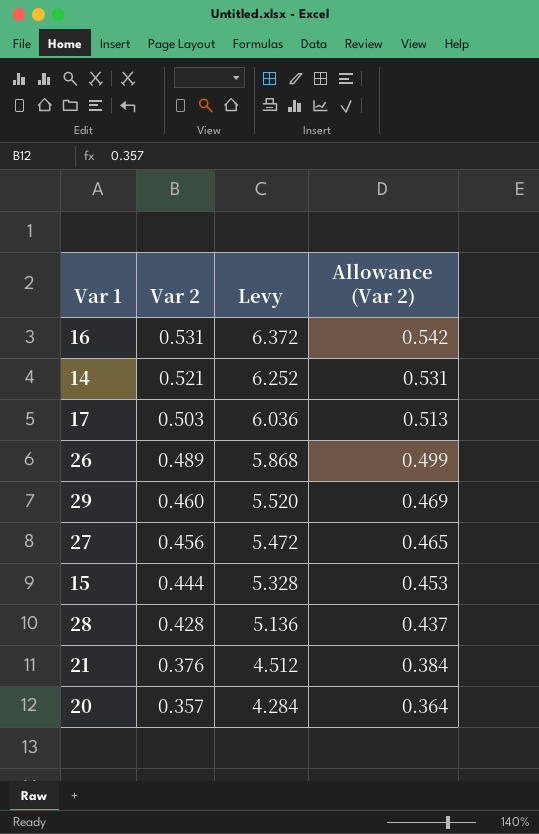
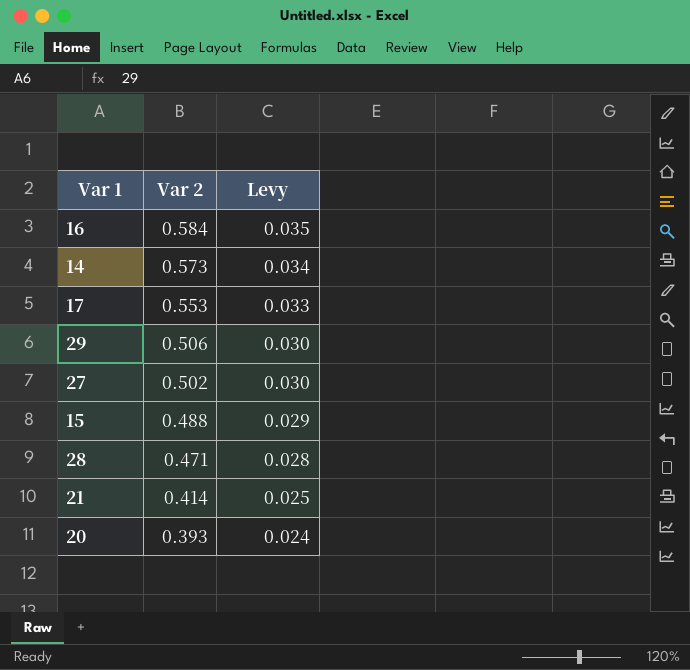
column Allowance (Var 2) | formula: [Var 2] * 1.02 -> none
column Levy | formula: [Var 2] * 12 -> [Var 2] * 0.06
row 26: 0.489 | 5.868 | 0.499 -> none
16 | Var 2: 0.531 -> 0.584
14 | Var 2: 0.521 -> 0.573
17 | Var 2: 0.503 -> 0.553
29 | Var 2: 0.460 -> 0.506
27 | Var 2: 0.456 -> 0.502
15 | Var 2: 0.444 -> 0.488
28 | Var 2: 0.428 -> 0.471
21 | Var 2: 0.376 -> 0.414
20 | Var 2: 0.357 -> 0.393

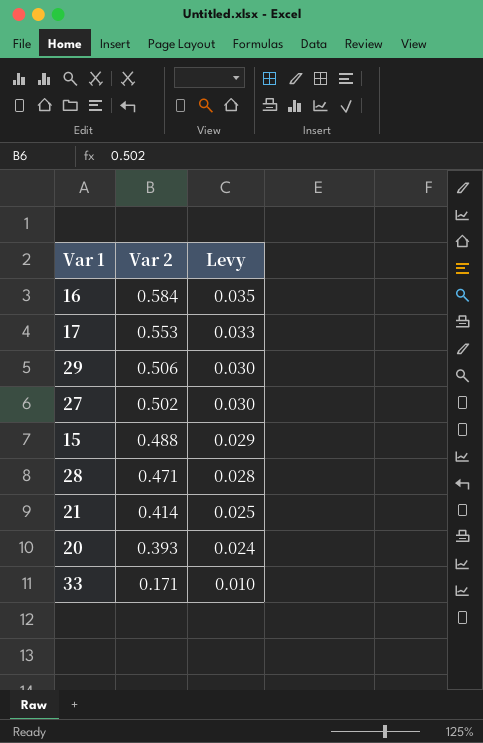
row 14: 0.573 | 0.034 -> none
row 33: none -> 0.171 | 0.010

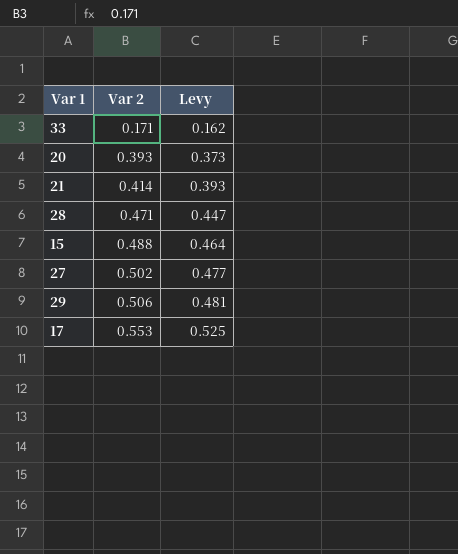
row order: Var 2 descending -> Var 2 ascending
column Levy | formula: [Var 2] * 0.06 -> [Var 2] * 0.95
row 16: 0.584 | 0.035 -> none

